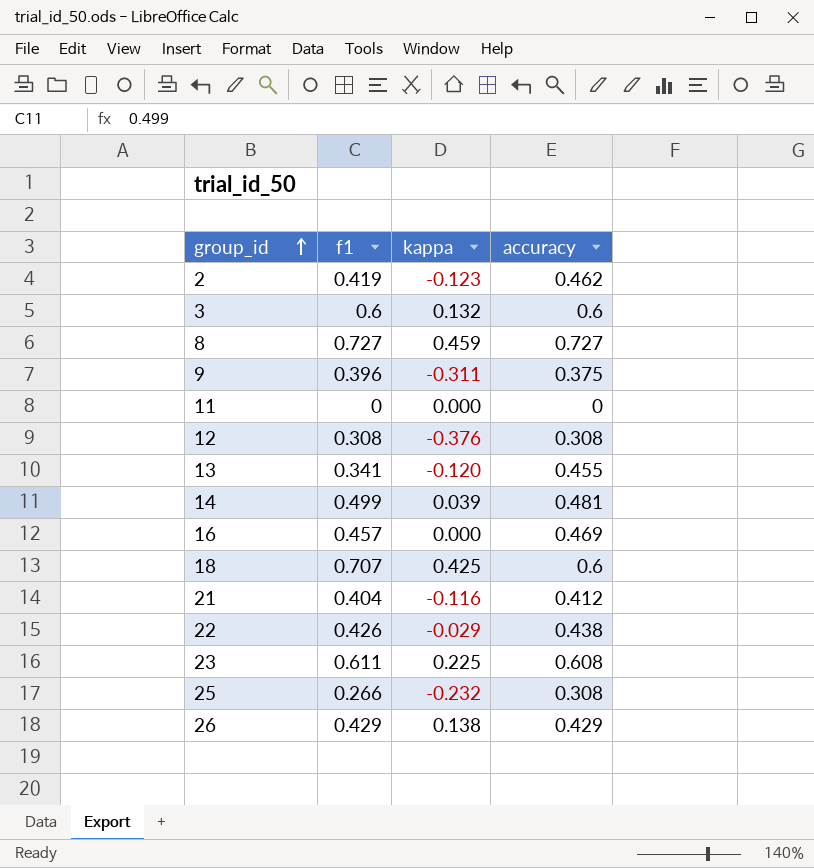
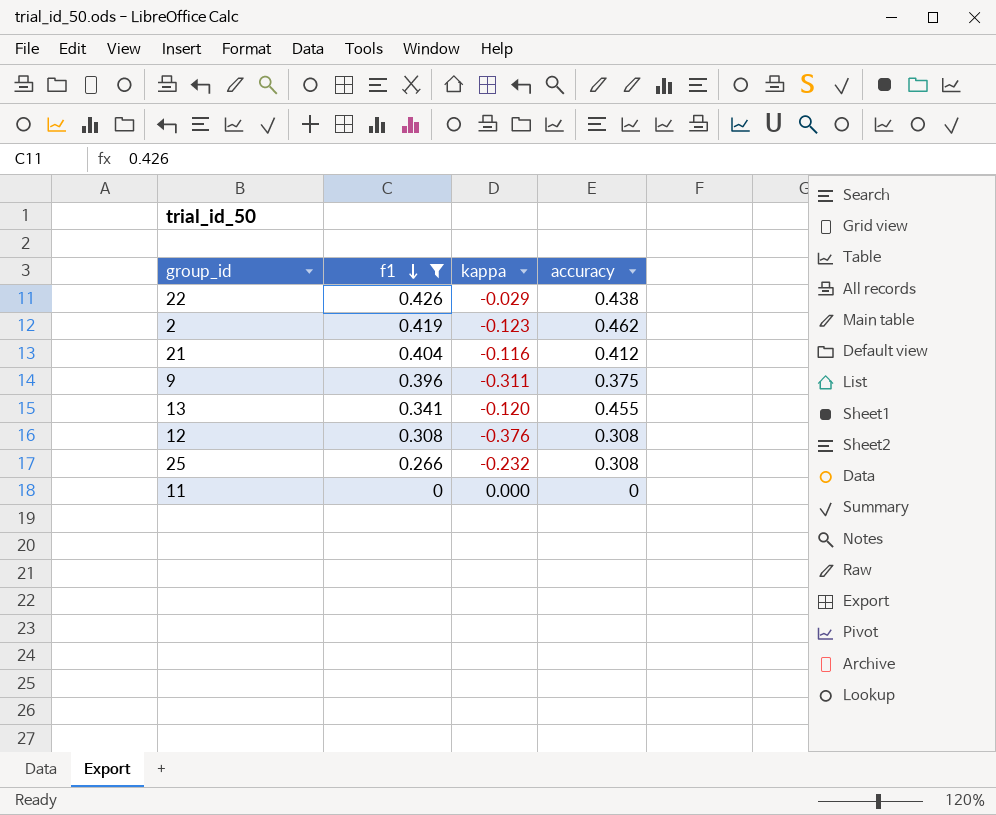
filter: none -> f1 <= 0.426
row order: group_id ascending -> f1 descending

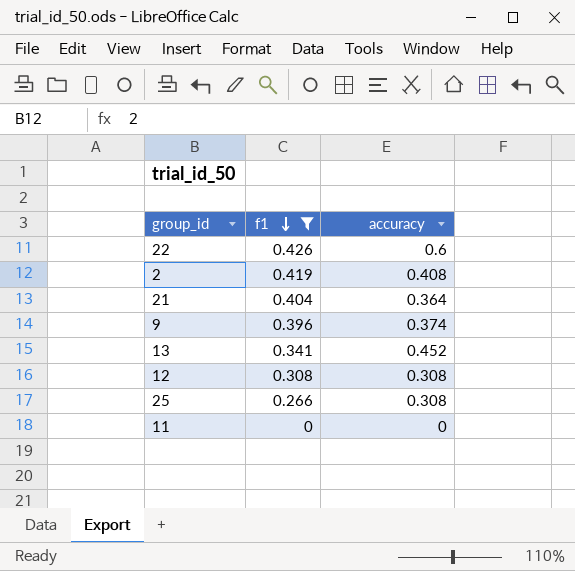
column kappa | position: 3 -> none
22 | accuracy: 0.438 -> 0.6
2 | accuracy: 0.462 -> 0.408
21 | accuracy: 0.412 -> 0.364
9 | accuracy: 0.375 -> 0.374
13 | accuracy: 0.455 -> 0.452

